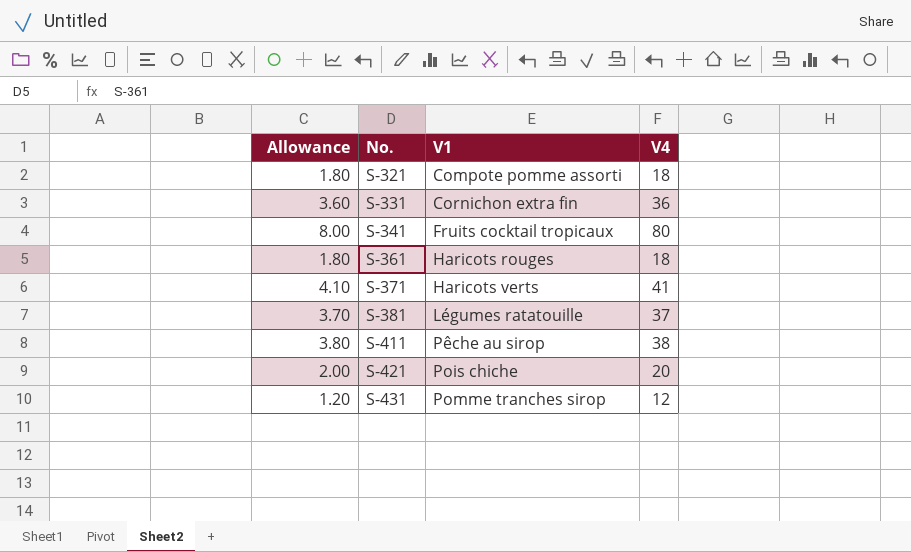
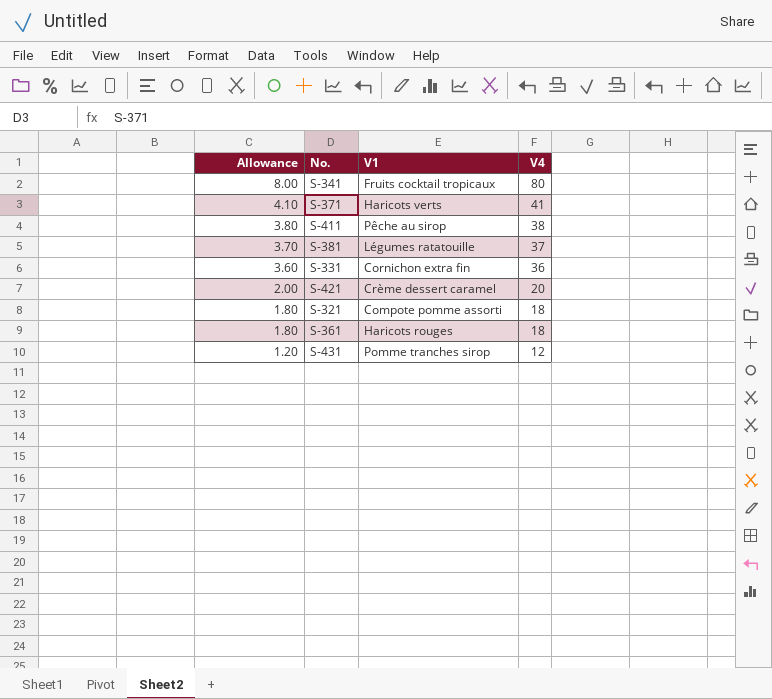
row order: No. ascending -> Allowance descending
S-421 | V1: Pois chiche -> Crème dessert caramel

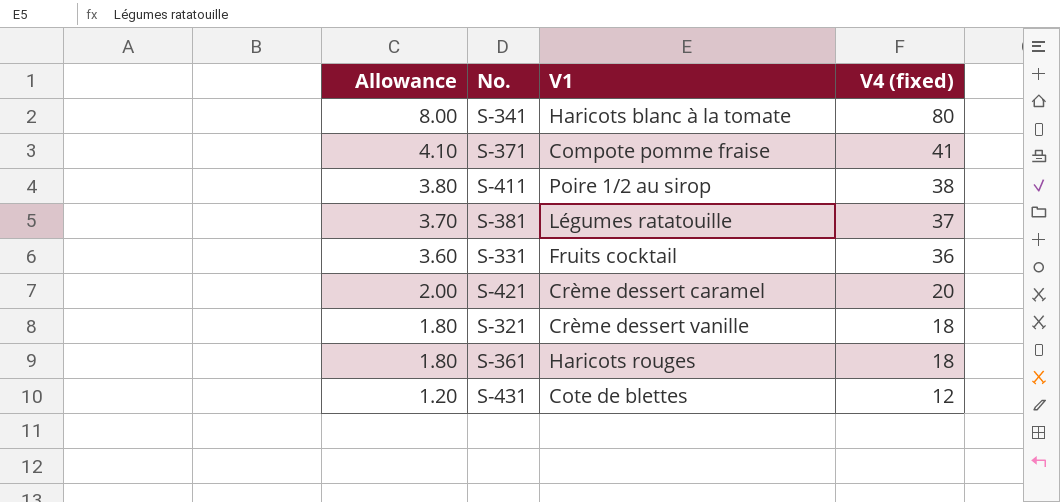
column name: V4 -> V4 (fixed)
S-341 | V1: Fruits cocktail tropicaux -> Haricots blanc à la tomate
S-371 | V1: Haricots verts -> Compote pomme fraise
S-411 | V1: Pêche au sirop -> Poire 1/2 au sirop
S-331 | V1: Cornichon extra fin -> Fruits cocktail
S-321 | V1: Compote pomme assorti -> Crème dessert vanille
S-431 | V1: Pomme tranches sirop -> Cote de blettes

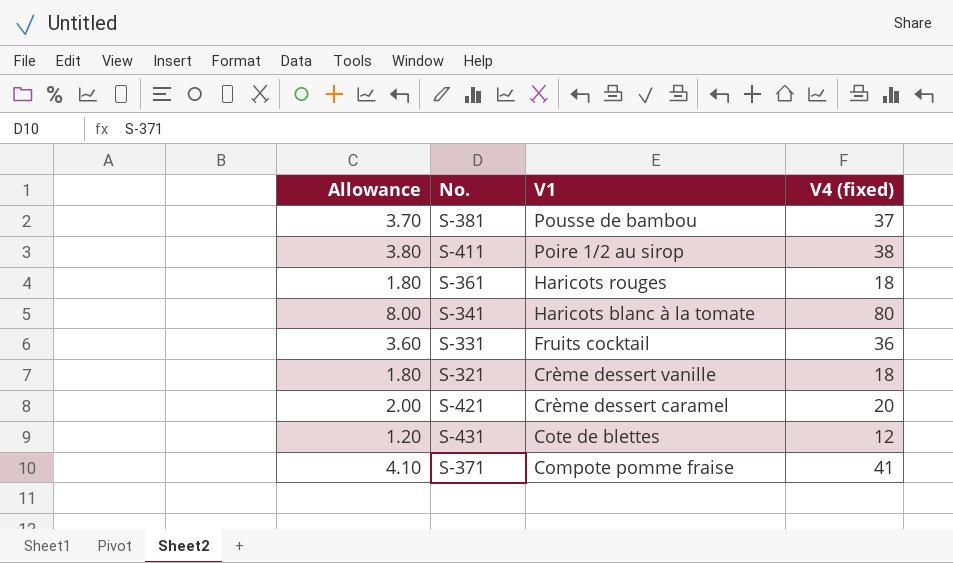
row order: Allowance descending -> V1 descending
S-381 | V1: Légumes ratatouille -> Pousse de bambou

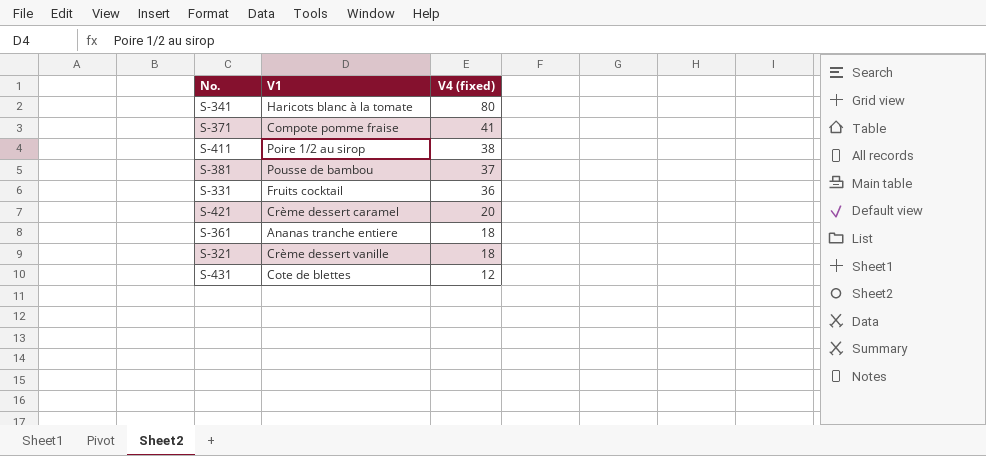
row order: V1 descending -> V4 (fixed) descending
column Allowance | formula: [V4 (fixed)] * 0.1 -> none
S-361 | V1: Haricots rouges -> Ananas tranche entiere

